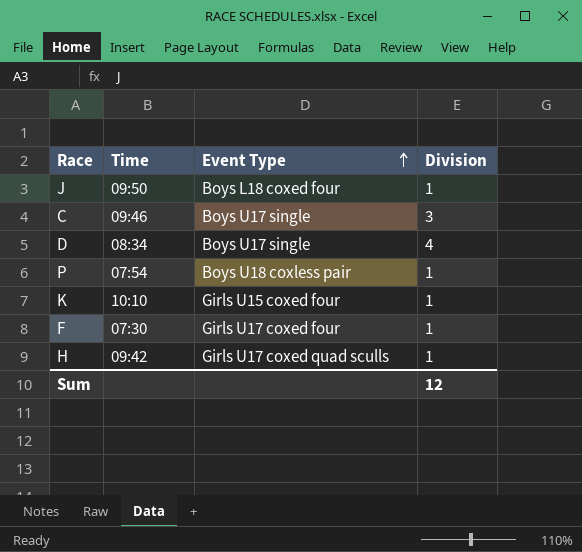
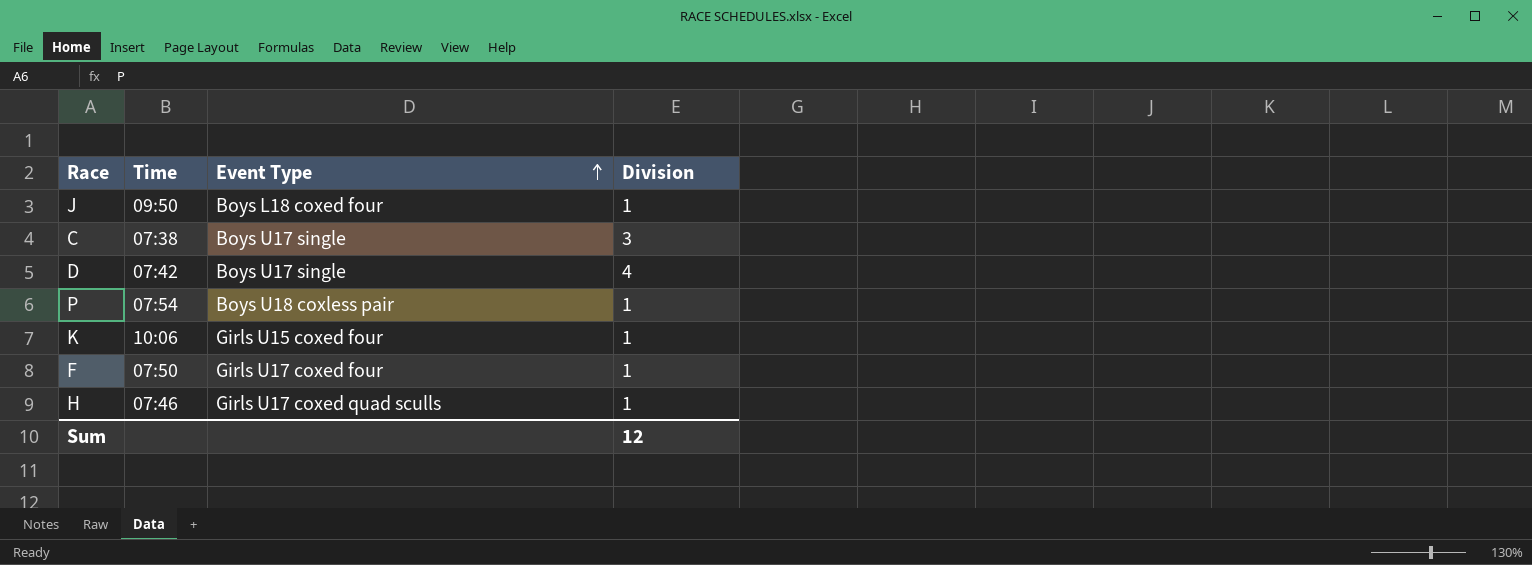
C | Time: 09:46 -> 07:38
D | Time: 08:34 -> 07:42
K | Time: 10:10 -> 10:06
F | Time: 07:30 -> 07:50
H | Time: 09:42 -> 07:46

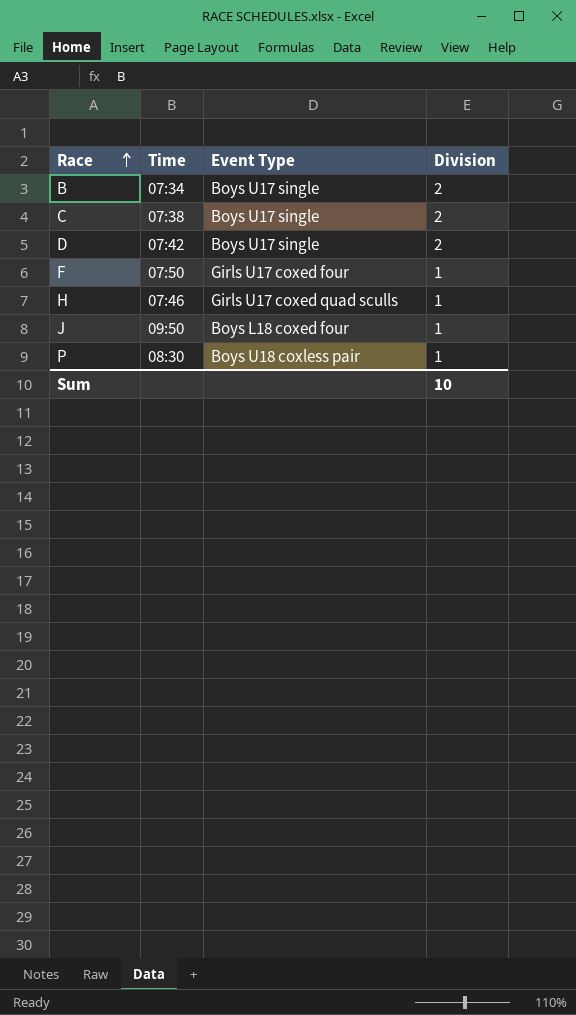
row order: Event Type ascending -> Race ascending
row K: 10:06 | Girls U15 coxed four | 1 -> none
row B: none -> 07:34 | Boys U17 single | 2
C | Division: 3 -> 2
D | Division: 4 -> 2
P | Time: 07:54 -> 08:30
Sum | Division: 12 -> 10

